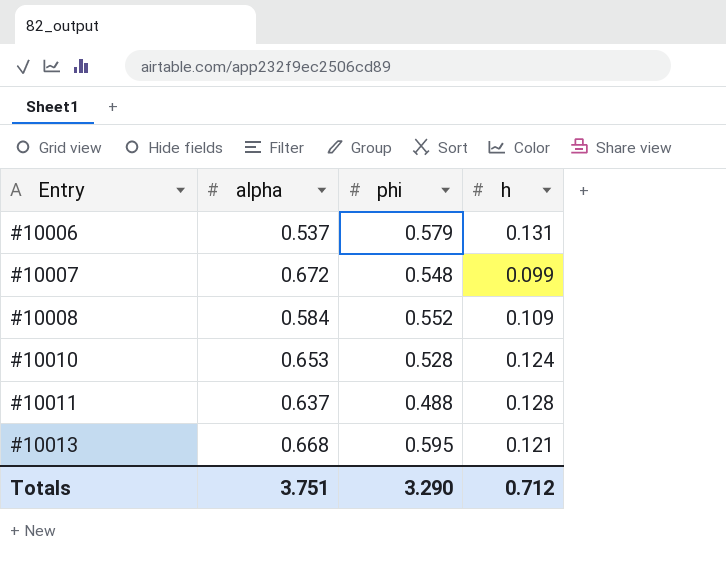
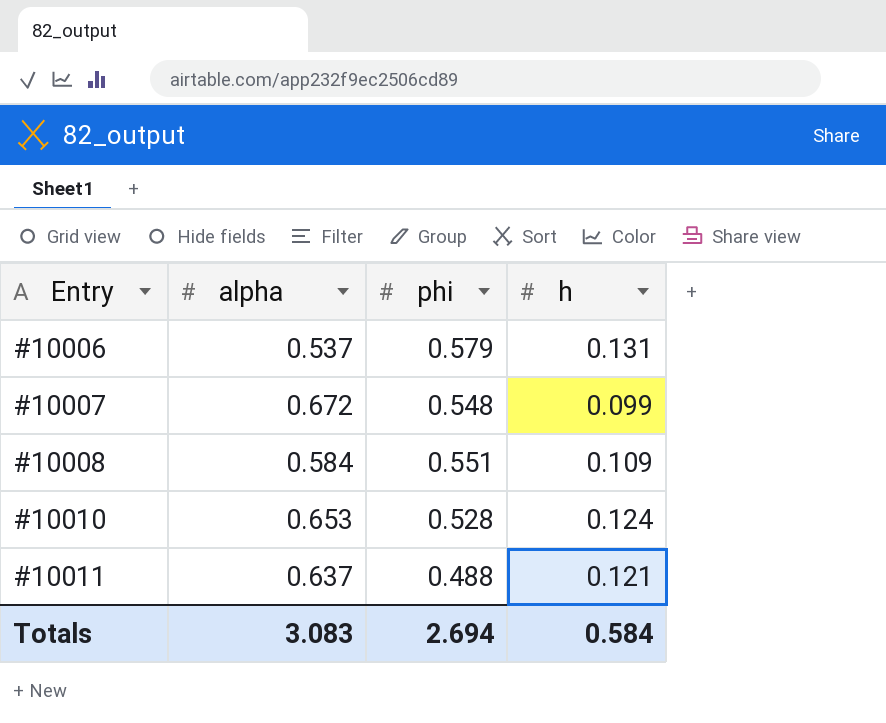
row #10013: 0.668 | 0.595 | 0.121 -> none
#10008 | phi: 0.552 -> 0.551
#10011 | h: 0.128 -> 0.121
Totals | alpha: 3.751 -> 3.083
Totals | phi: 3.290 -> 2.694
Totals | h: 0.712 -> 0.584

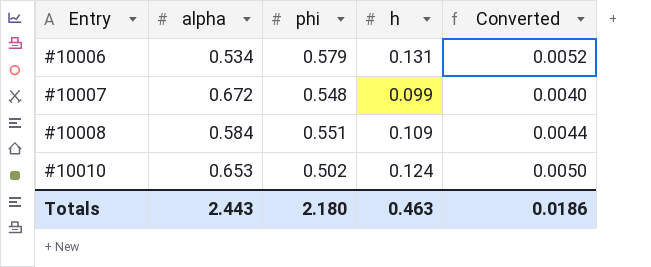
column Converted | formula: none -> [h] * 0.04
row #10011: 0.637 | 0.488 | 0.121 -> none
#10006 | alpha: 0.537 -> 0.534
#10010 | phi: 0.528 -> 0.502
Totals | alpha: 3.083 -> 2.443
Totals | phi: 2.694 -> 2.180
Totals | h: 0.584 -> 0.463

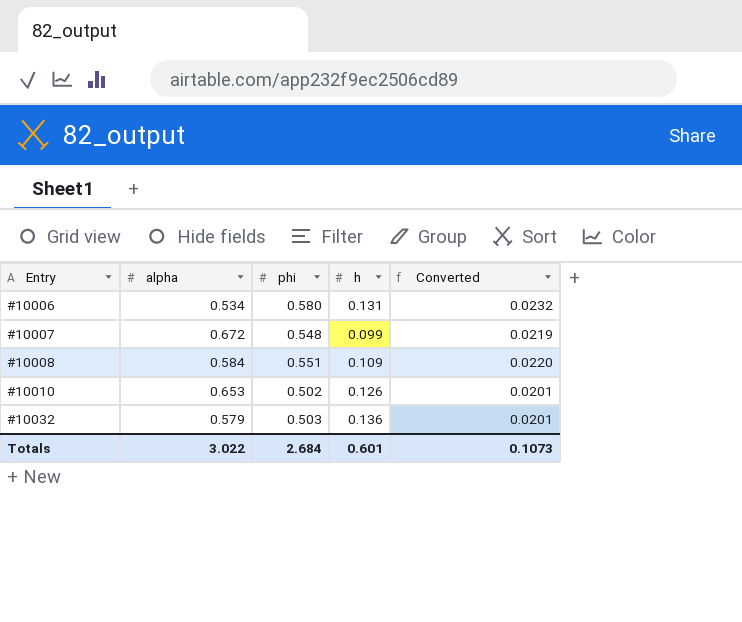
column Converted | formula: [h] * 0.04 -> [phi] * 0.04
#10006 | phi: 0.579 -> 0.580
#10010 | h: 0.124 -> 0.126
row #10032: none -> 0.579 | 0.503 | 0.136 | 0.0201
Totals | alpha: 2.443 -> 3.022
Totals | phi: 2.180 -> 2.684
Totals | h: 0.463 -> 0.601
Totals | Converted: 0.0186 -> 0.1073

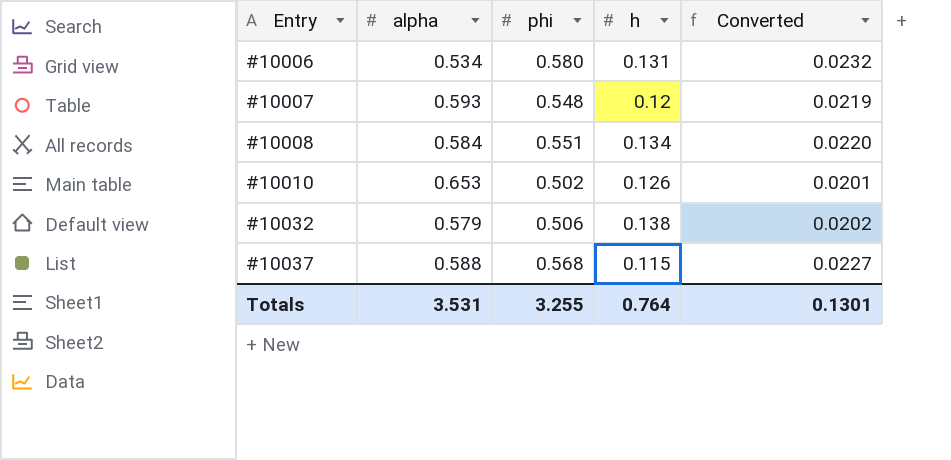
#10007 | alpha: 0.672 -> 0.593
#10007 | h: 0.099 -> 0.12
#10008 | h: 0.109 -> 0.134
#10032 | phi: 0.503 -> 0.506
#10032 | h: 0.136 -> 0.138
#10032 | Converted: 0.0201 -> 0.0202
row #10037: none -> 0.588 | 0.568 | 0.115 | 0.0227
Totals | alpha: 3.022 -> 3.531
Totals | phi: 2.684 -> 3.255
Totals | h: 0.601 -> 0.764
Totals | Converted: 0.1073 -> 0.1301

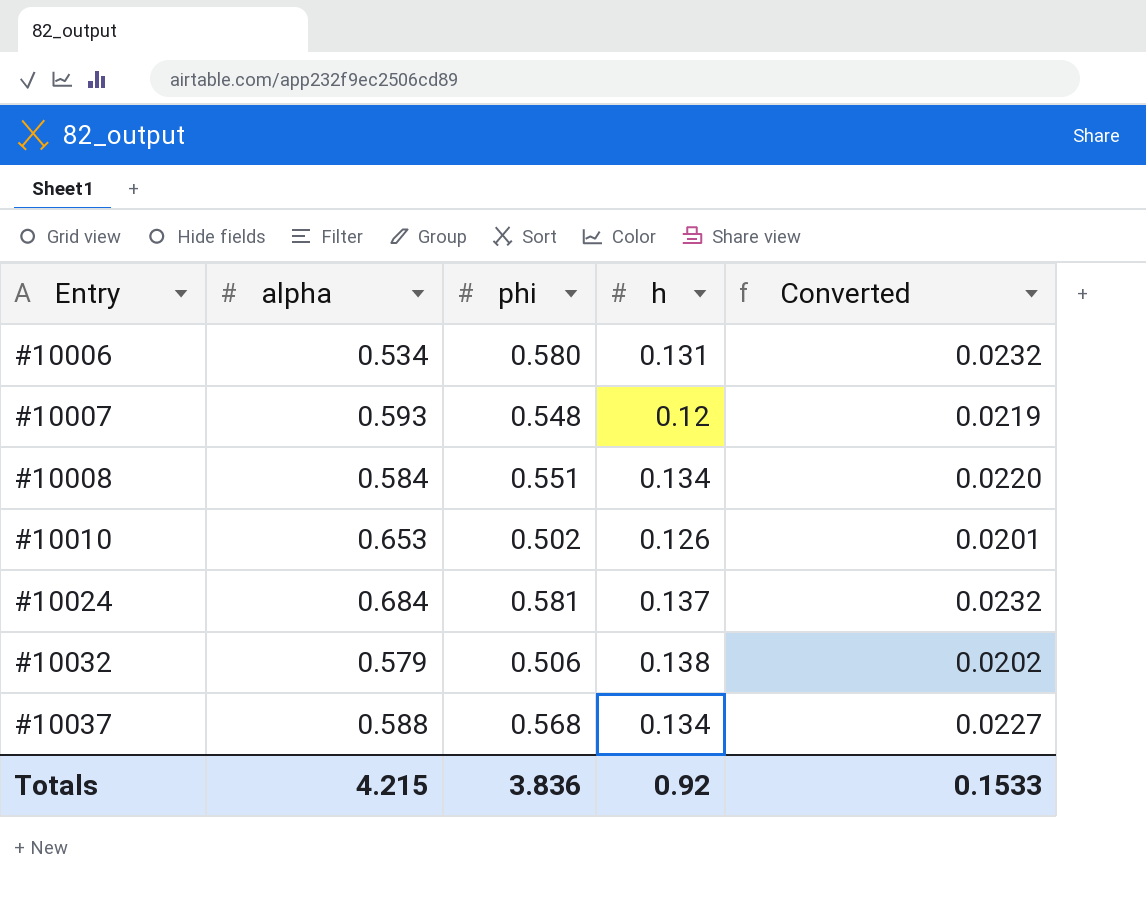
row #10024: none -> 0.684 | 0.581 | 0.137 | 0.0232
#10037 | h: 0.115 -> 0.134
Totals | alpha: 3.531 -> 4.215
Totals | phi: 3.255 -> 3.836
Totals | h: 0.764 -> 0.92
Totals | Converted: 0.1301 -> 0.1533

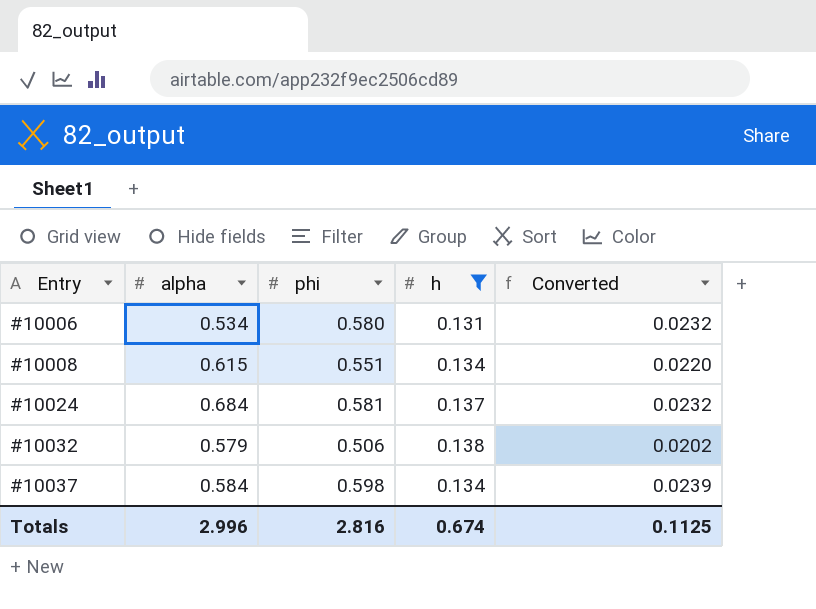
filter: none -> h >= 0.131
#10008 | alpha: 0.584 -> 0.615
#10037 | alpha: 0.588 -> 0.584
#10037 | phi: 0.568 -> 0.598
#10037 | Converted: 0.0227 -> 0.0239
Totals | alpha: 4.215 -> 2.996
Totals | phi: 3.836 -> 2.816
Totals | h: 0.92 -> 0.674
Totals | Converted: 0.1533 -> 0.1125

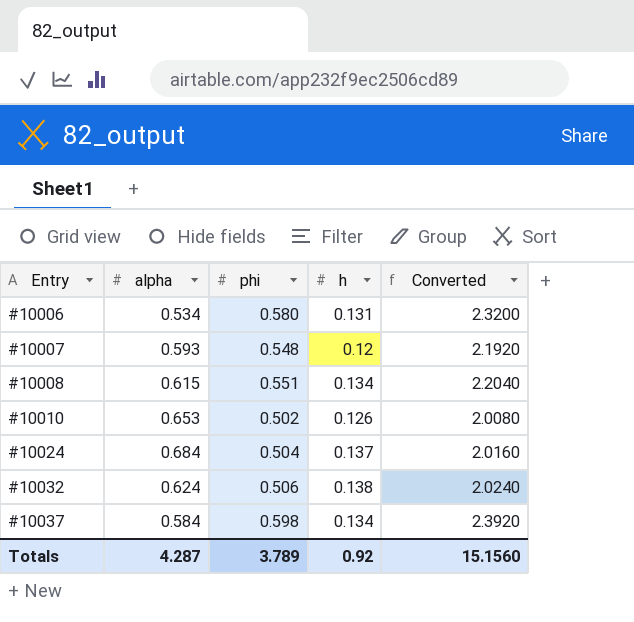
filter: h >= 0.131 -> none
column Converted | formula: [phi] * 0.04 -> [phi] * 4
#10024 | phi: 0.581 -> 0.504
#10032 | alpha: 0.579 -> 0.624
Totals | alpha: 2.996 -> 4.287
Totals | phi: 2.816 -> 3.789
Totals | h: 0.674 -> 0.92
Totals | Converted: 0.1125 -> 15.1560

